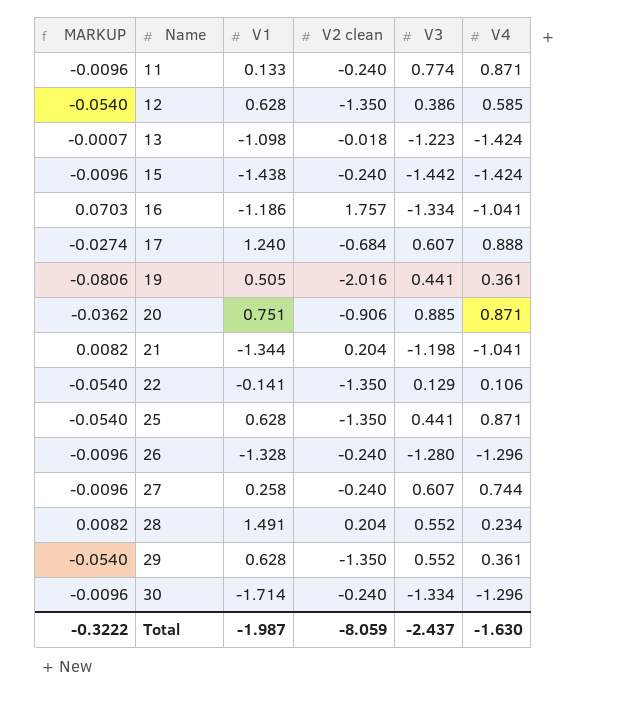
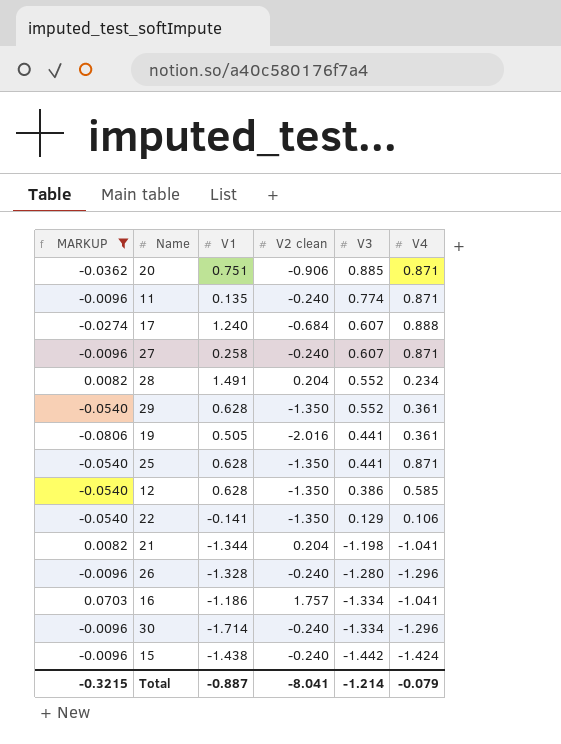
filter: none -> MARKUP != -0.0007
row order: Name ascending -> V3 descending
11 | V1: 0.133 -> 0.135
27 | V4: 0.744 -> 0.871
Total | MARKUP: -0.3222 -> -0.3215
Total | V1: -1.987 -> -0.887
Total | V2 clean: -8.059 -> -8.041
Total | V3: -2.437 -> -1.214
Total | V4: -1.630 -> -0.079

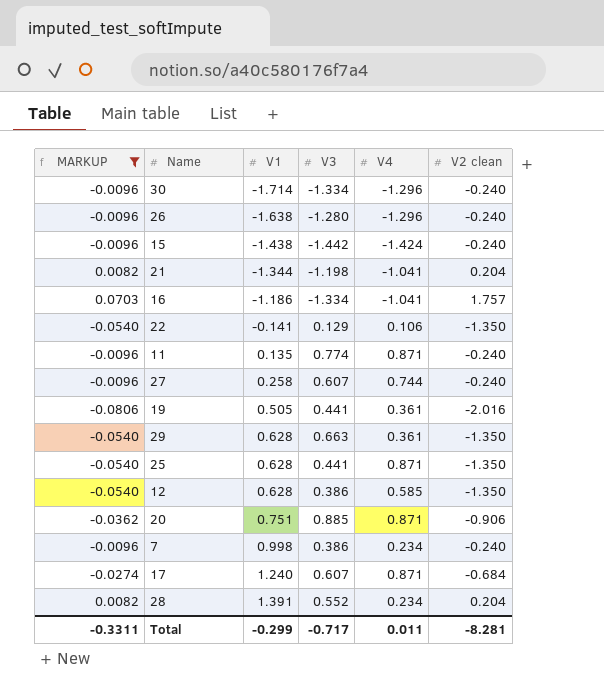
row order: V3 descending -> V1 ascending
column V2 clean | position: 4 -> 6
26 | V1: -1.328 -> -1.638
27 | V4: 0.871 -> 0.744
29 | V3: 0.552 -> 0.663
row 7: none -> -0.0096 | 0.998 | 0.386 | 0.234 | -0.240
17 | V4: 0.888 -> 0.871
28 | V1: 1.491 -> 1.391
Total | MARKUP: -0.3215 -> -0.3311
Total | V1: -0.887 -> -0.299
Total | V3: -1.214 -> -0.717
Total | V4: -0.079 -> 0.011
Total | V2 clean: -8.041 -> -8.281

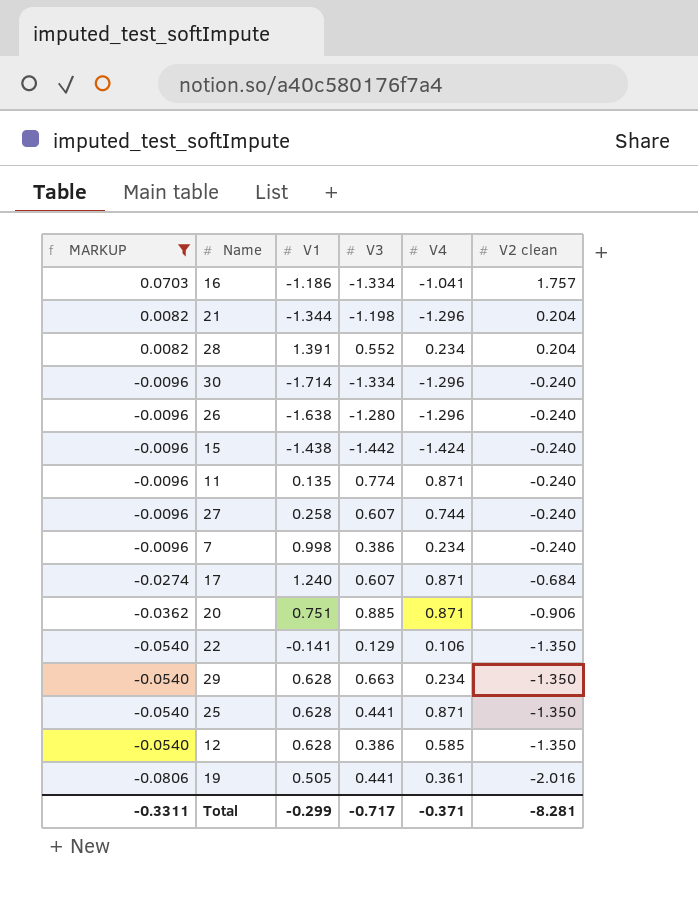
row order: V1 ascending -> MARKUP descending
21 | V4: -1.041 -> -1.296
29 | V4: 0.361 -> 0.234
Total | V4: 0.011 -> -0.371

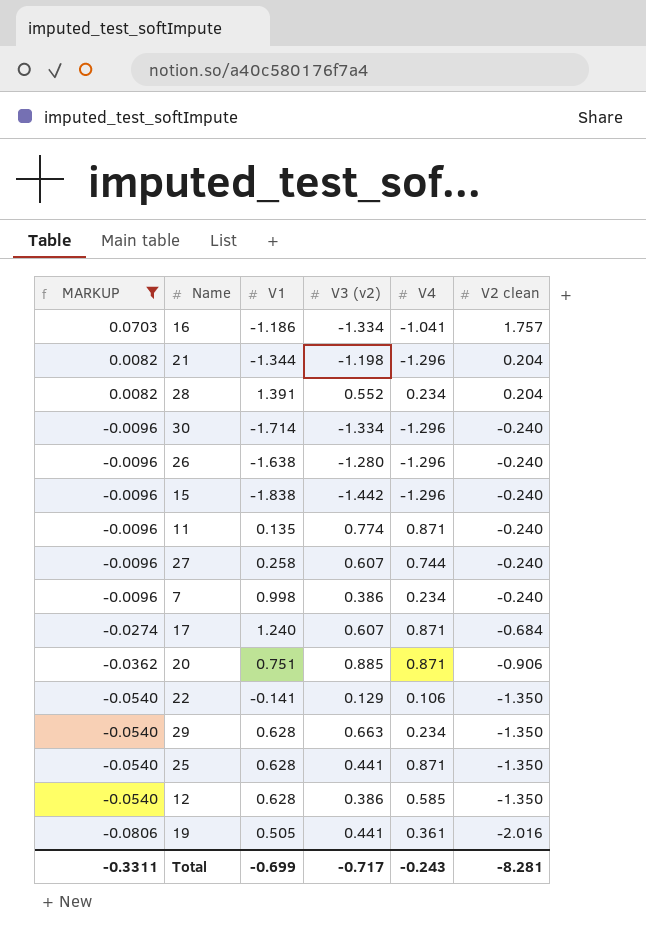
column name: V3 -> V3 (v2)
15 | V1: -1.438 -> -1.838
15 | V4: -1.424 -> -1.296
Total | V1: -0.299 -> -0.699
Total | V4: -0.371 -> -0.243

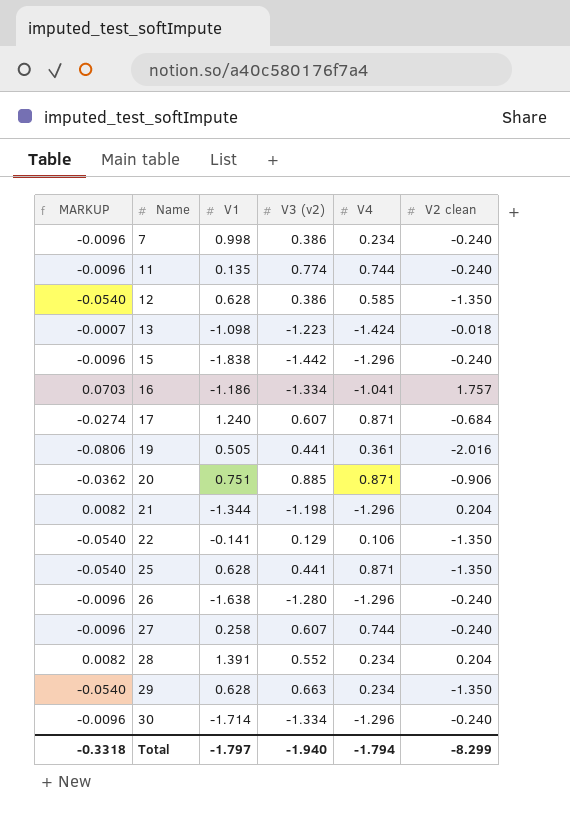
filter: MARKUP != -0.0007 -> none
row order: MARKUP descending -> Name ascending
11 | V4: 0.871 -> 0.744
Total | MARKUP: -0.3311 -> -0.3318
Total | V1: -0.699 -> -1.797
Total | V3 (v2): -0.717 -> -1.940
Total | V4: -0.243 -> -1.794
Total | V2 clean: -8.281 -> -8.299

